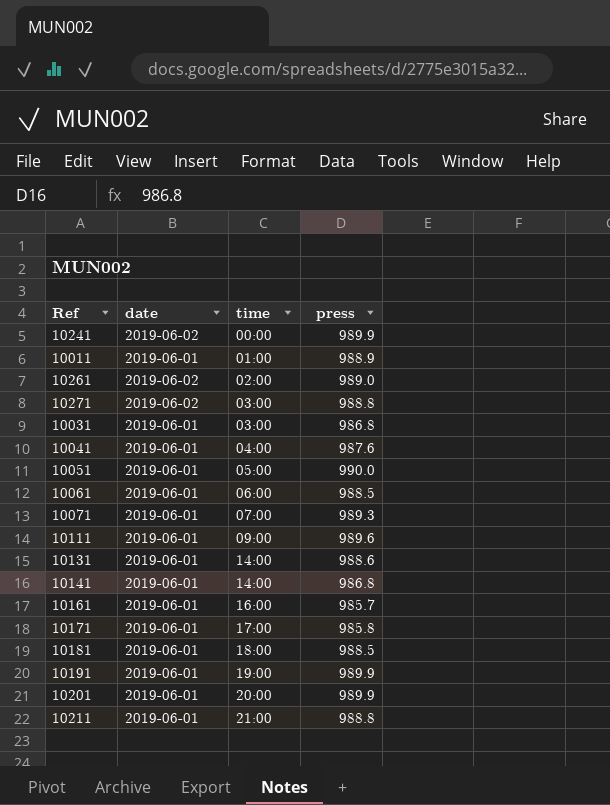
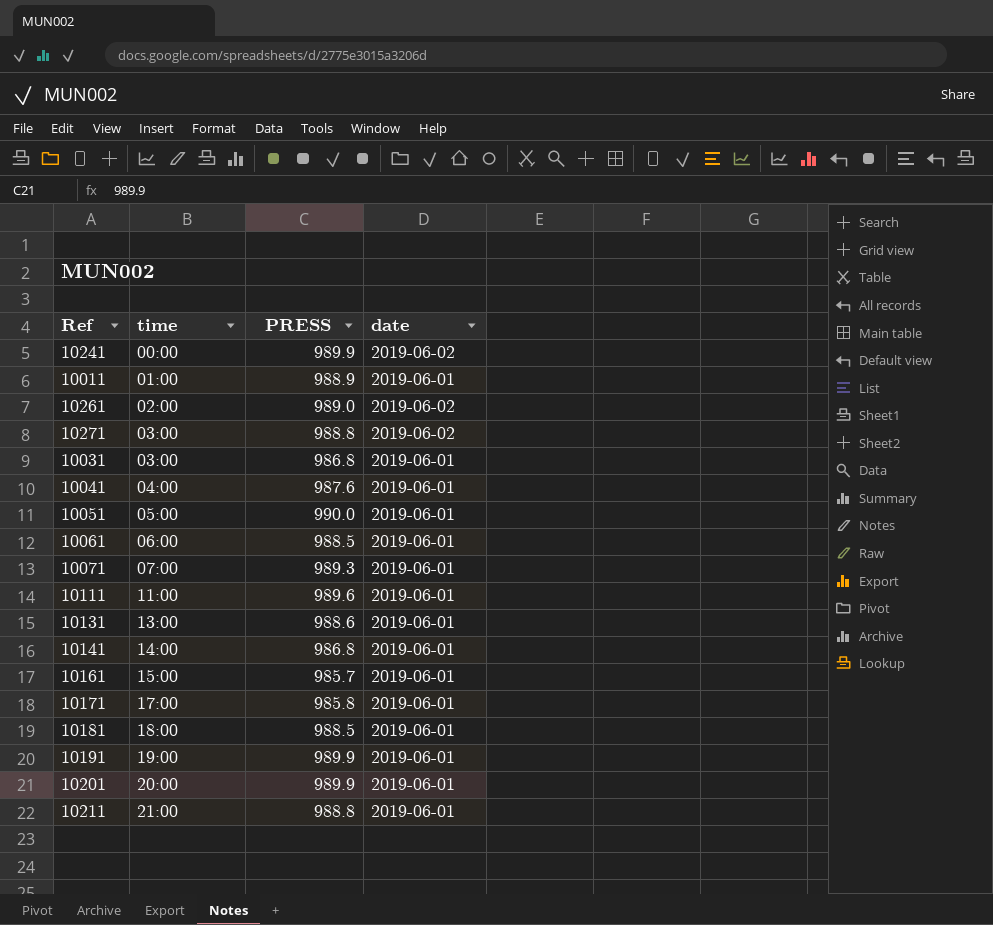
column name: press -> PRESS
column date | position: 2 -> 4
10111 | time: 09:00 -> 11:00
10131 | time: 14:00 -> 13:00
10161 | time: 16:00 -> 15:00

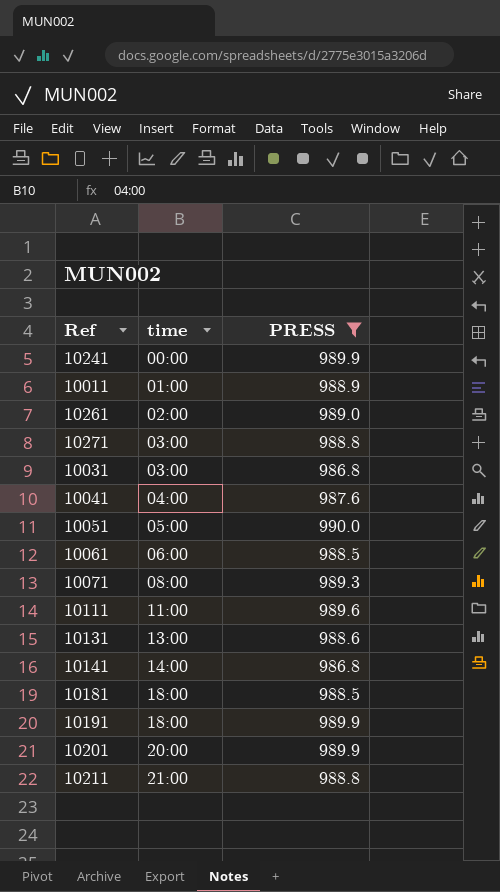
filter: none -> PRESS >= 986.8
column date | position: 4 -> none
10071 | time: 07:00 -> 08:00
10191 | time: 19:00 -> 18:00

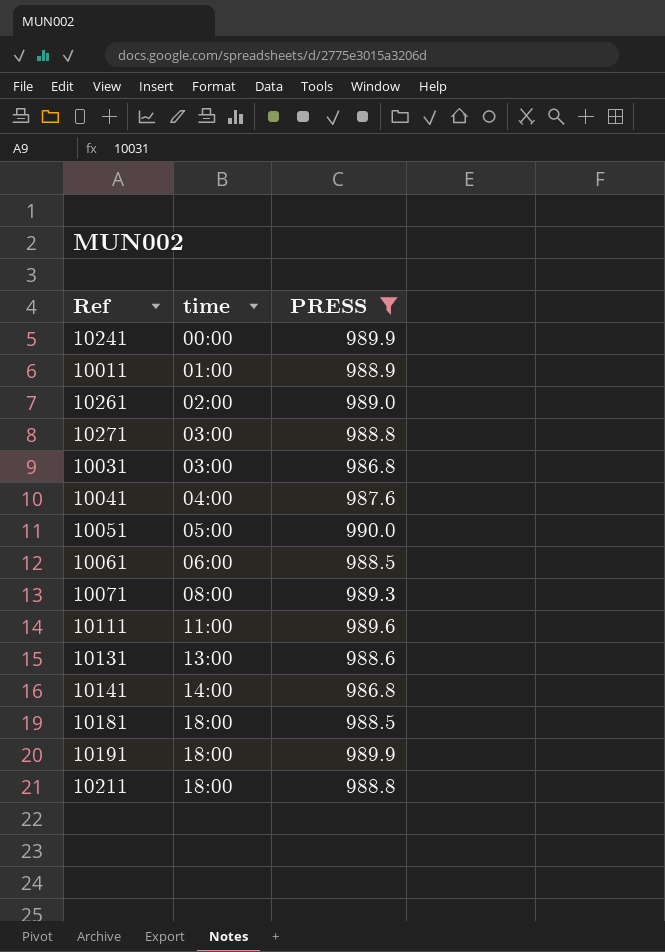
row 10201: 20:00 | 989.9 -> none
10211 | time: 21:00 -> 18:00

